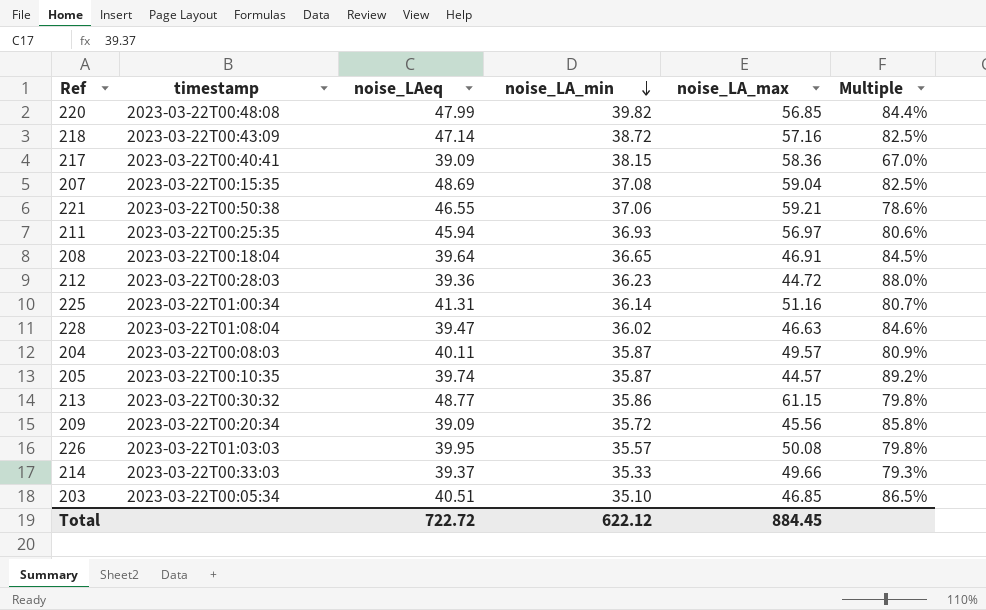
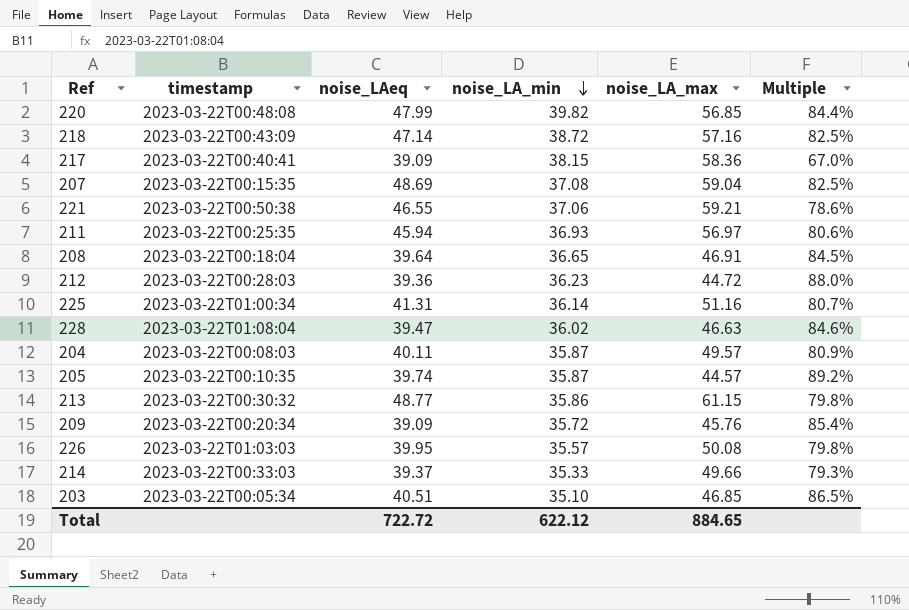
209 | noise_LA_max: 45.56 -> 45.76
209 | Multiple: 85.8% -> 85.4%
Total | noise_LA_max: 884.45 -> 884.65

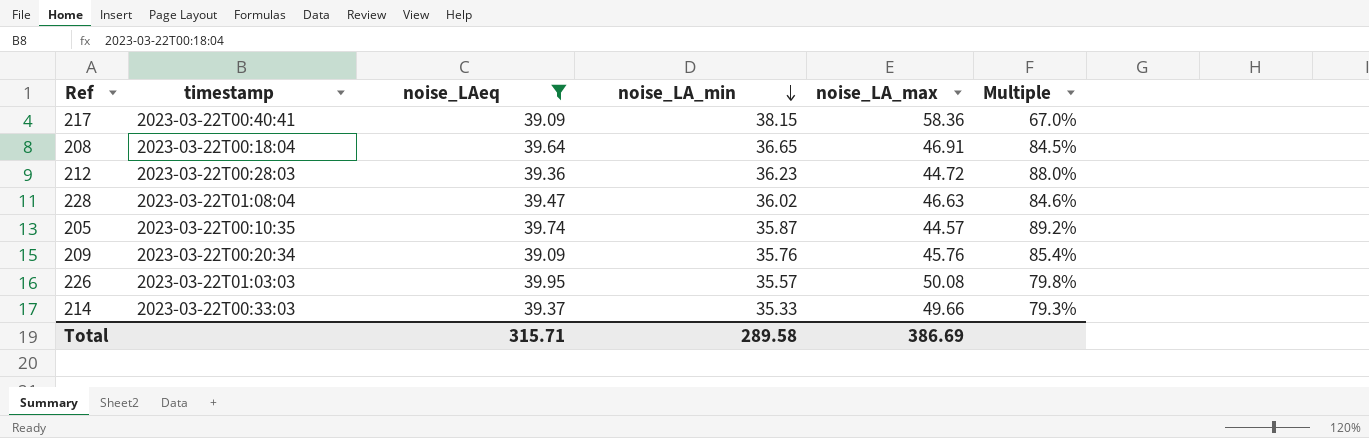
filter: none -> noise_LAeq <= 39.95
209 | noise_LA_min: 35.72 -> 35.76
Total | noise_LAeq: 722.72 -> 315.71
Total | noise_LA_min: 622.12 -> 289.58
Total | noise_LA_max: 884.65 -> 386.69

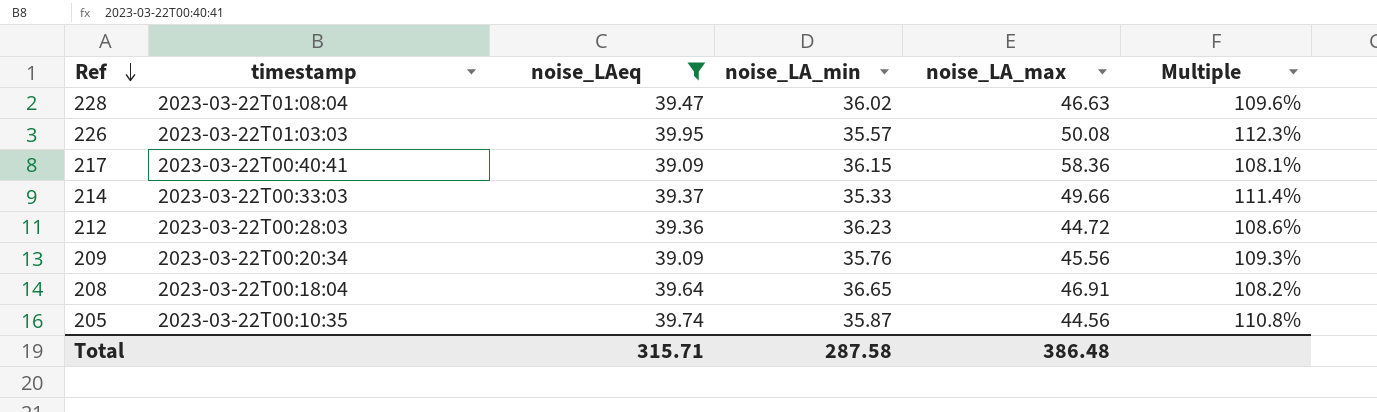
row order: noise_LA_min descending -> Ref descending
column Multiple | formula: [noise_LAeq] / [noise_LA_max] -> [noise_LAeq] / [noise_LA_min]
217 | noise_LA_min: 38.15 -> 36.15
209 | noise_LA_max: 45.76 -> 45.56
205 | noise_LA_max: 44.57 -> 44.56
Total | noise_LA_min: 289.58 -> 287.58
Total | noise_LA_max: 386.69 -> 386.48

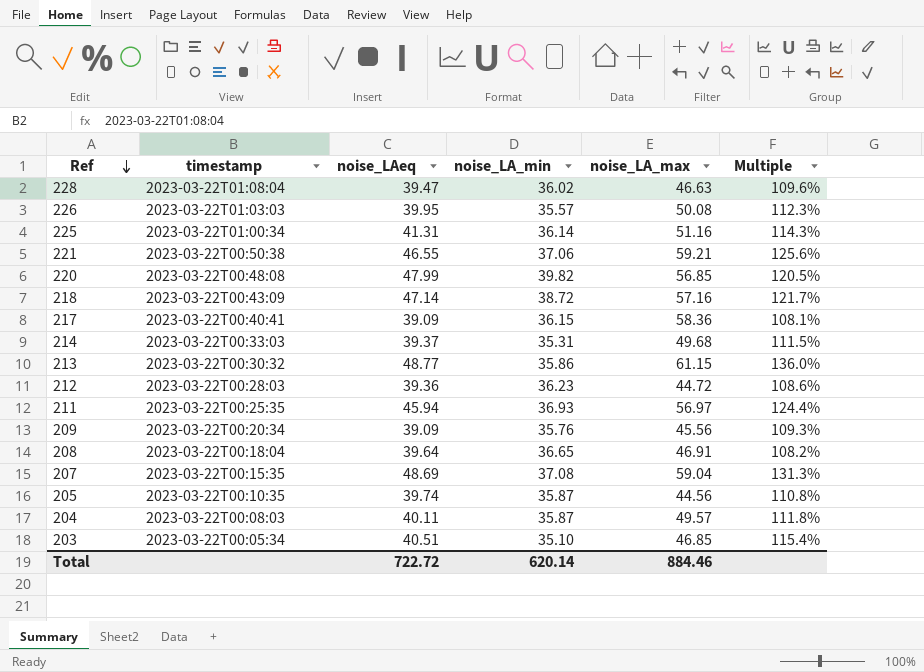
filter: noise_LAeq <= 39.95 -> none
214 | noise_LA_min: 35.33 -> 35.31
214 | noise_LA_max: 49.66 -> 49.68
214 | Multiple: 111.4% -> 111.5%
Total | noise_LAeq: 315.71 -> 722.72
Total | noise_LA_min: 287.58 -> 620.14
Total | noise_LA_max: 386.48 -> 884.46

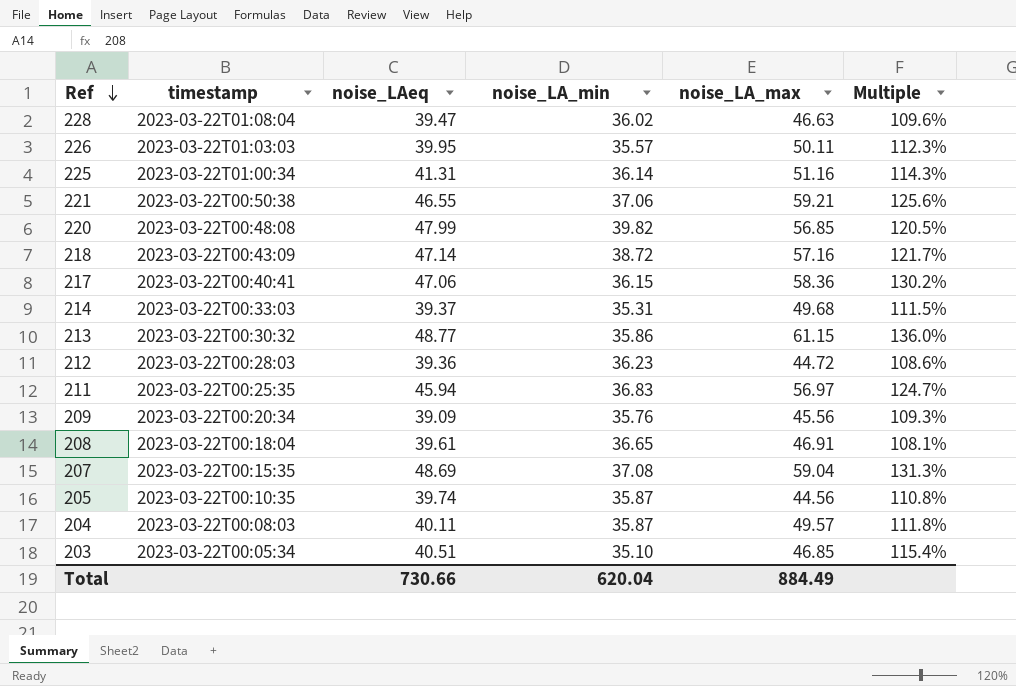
226 | noise_LA_max: 50.08 -> 50.11
217 | noise_LAeq: 39.09 -> 47.06
217 | Multiple: 108.1% -> 130.2%
211 | noise_LA_min: 36.93 -> 36.83
211 | Multiple: 124.4% -> 124.7%
208 | noise_LAeq: 39.64 -> 39.61
208 | Multiple: 108.2% -> 108.1%
Total | noise_LAeq: 722.72 -> 730.66
Total | noise_LA_min: 620.14 -> 620.04
Total | noise_LA_max: 884.46 -> 884.49

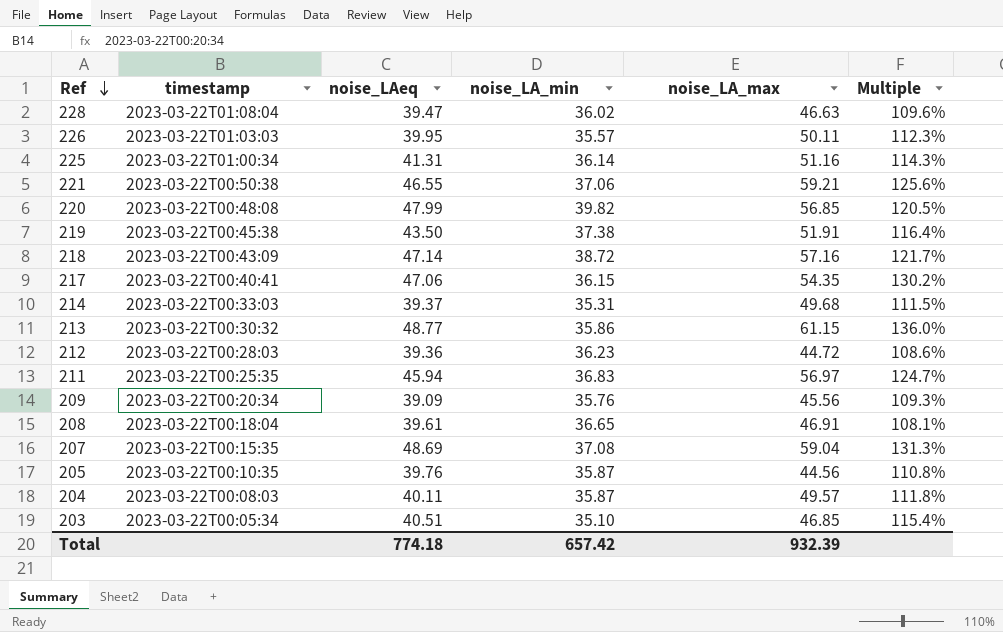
row 219: none -> 2023-03-22T00:45:38 | 43.50 | 37.38 | 51.91 | 116.4%
217 | noise_LA_max: 58.36 -> 54.35
205 | noise_LAeq: 39.74 -> 39.76
Total | noise_LAeq: 730.66 -> 774.18
Total | noise_LA_min: 620.04 -> 657.42
Total | noise_LA_max: 884.49 -> 932.39

